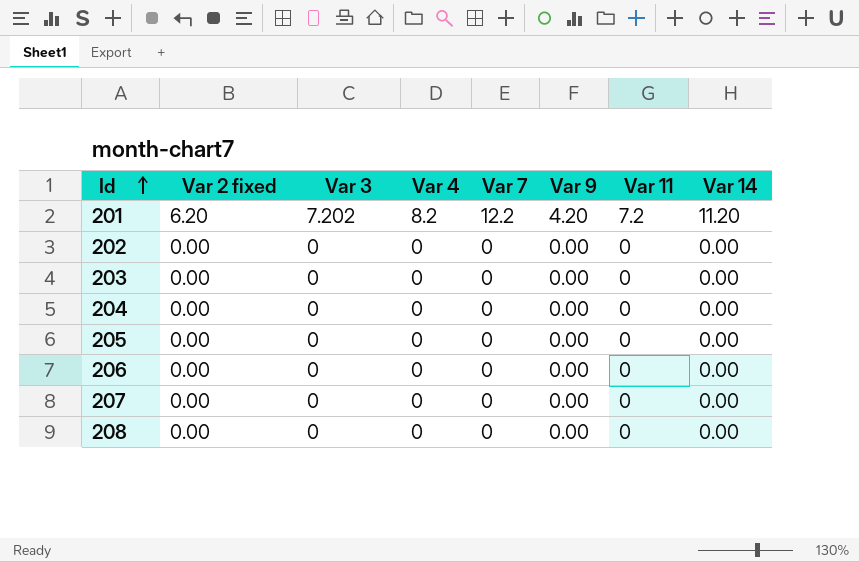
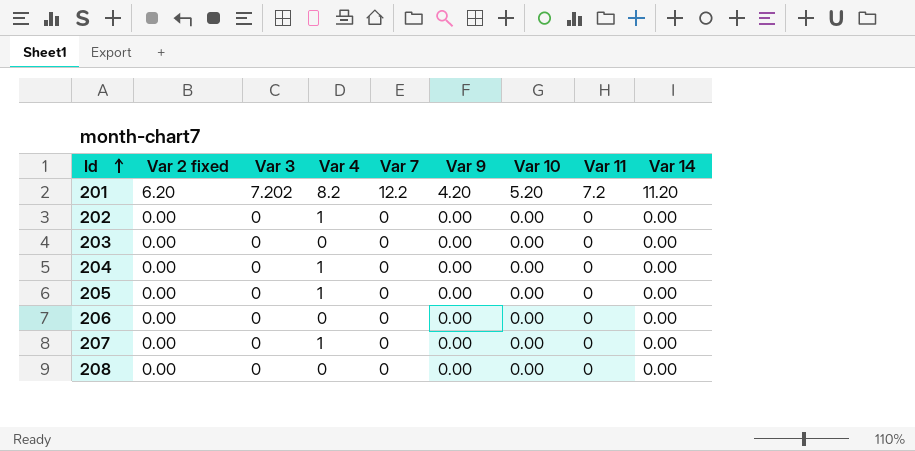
column Var 10 | position: none -> 7
202 | Var 4: 0 -> 1
204 | Var 4: 0 -> 1
205 | Var 4: 0 -> 1
207 | Var 4: 0 -> 1

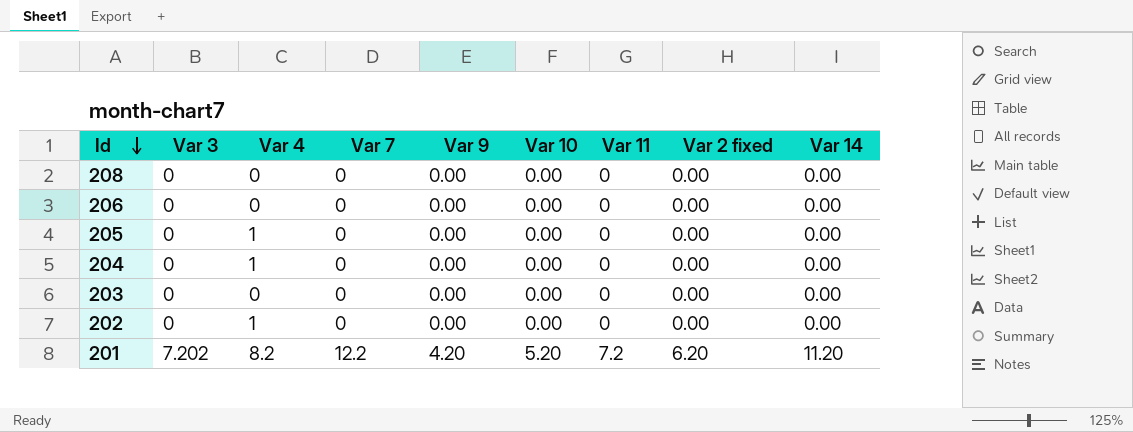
row order: Id ascending -> Id descending
column Var 2 fixed | position: 2 -> 8
row 207: 0.00 | 0 | 1 | 0 | 0.00 | 0.00 | 0 | 0.00 -> none

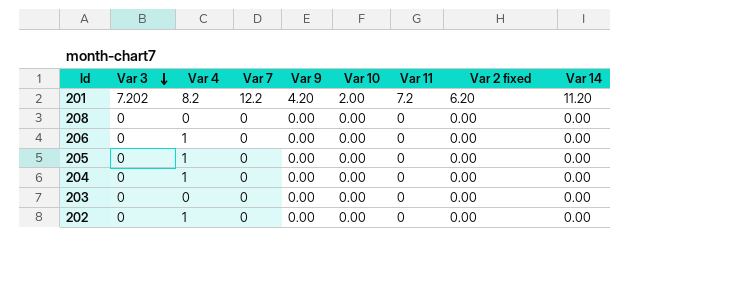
row order: Id descending -> Var 3 descending
201 | Var 10: 5.20 -> 2.00
206 | Var 4: 0 -> 1

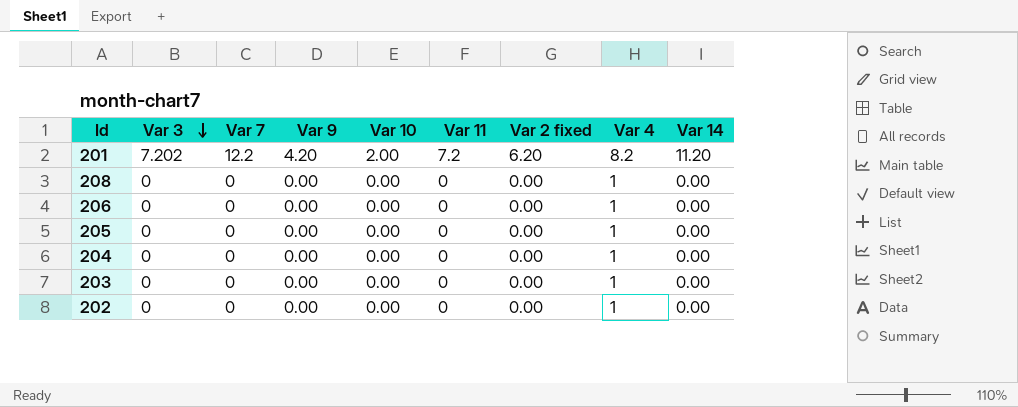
column Var 4 | position: 3 -> 8
208 | Var 4: 0 -> 1
203 | Var 4: 0 -> 1

